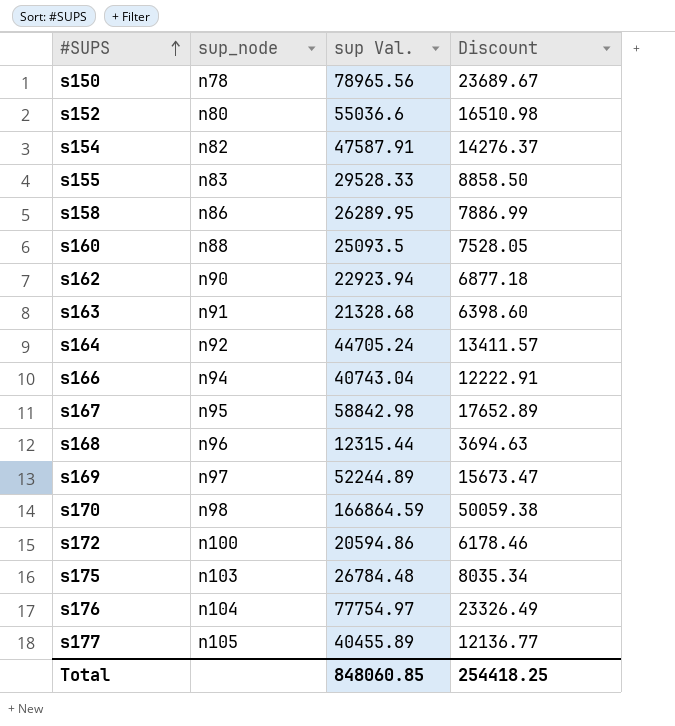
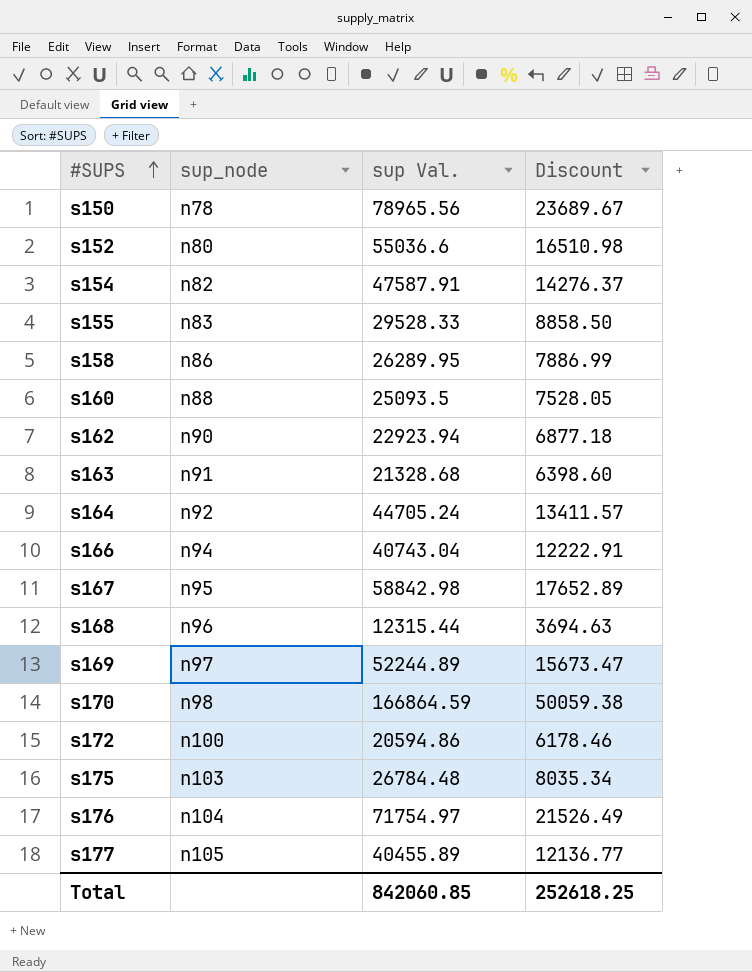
s176 | sup Val.: 77754.97 -> 71754.97
s176 | Discount: 23326.49 -> 21526.49
Total | sup Val.: 848060.85 -> 842060.85
Total | Discount: 254418.25 -> 252618.25

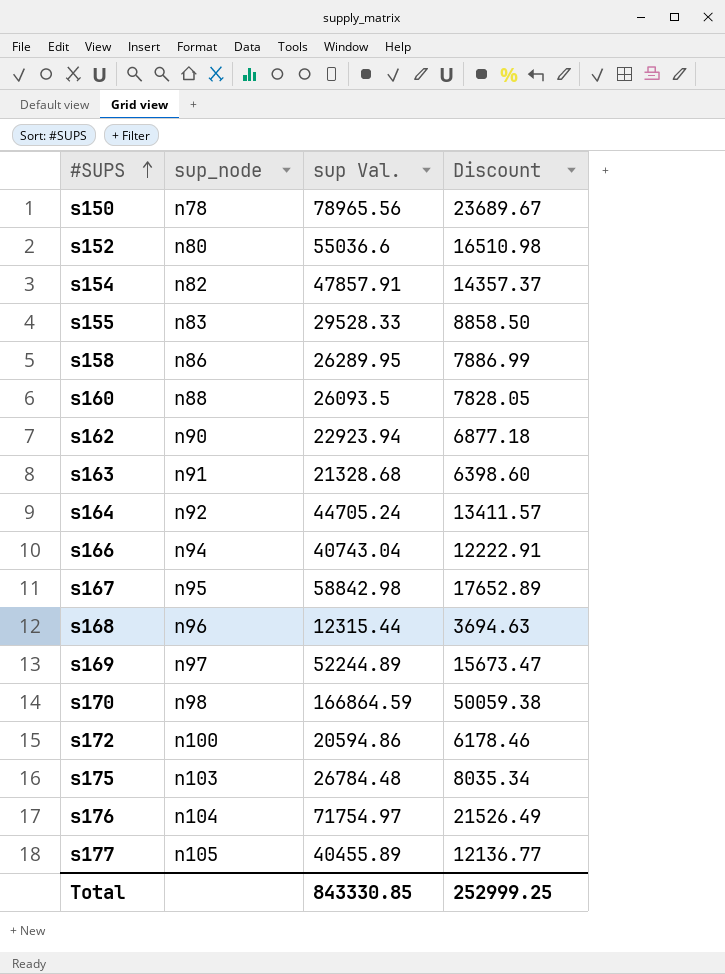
s154 | sup Val.: 47587.91 -> 47857.91
s154 | Discount: 14276.37 -> 14357.37
s160 | sup Val.: 25093.5 -> 26093.5
s160 | Discount: 7528.05 -> 7828.05
Total | sup Val.: 842060.85 -> 843330.85
Total | Discount: 252618.25 -> 252999.25

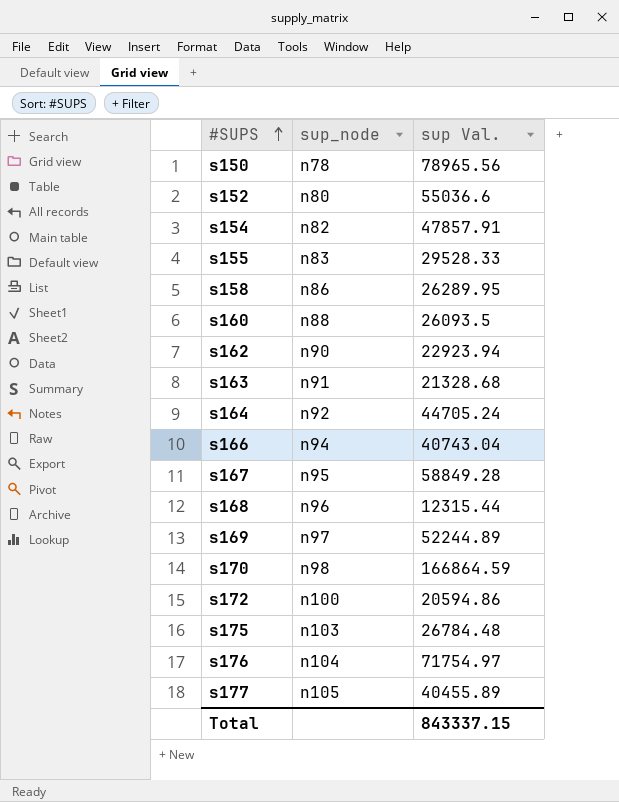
column Discount | formula: [sup Val.] * 0.3 -> none
s167 | sup Val.: 58842.98 -> 58849.28
Total | sup Val.: 843330.85 -> 843337.15

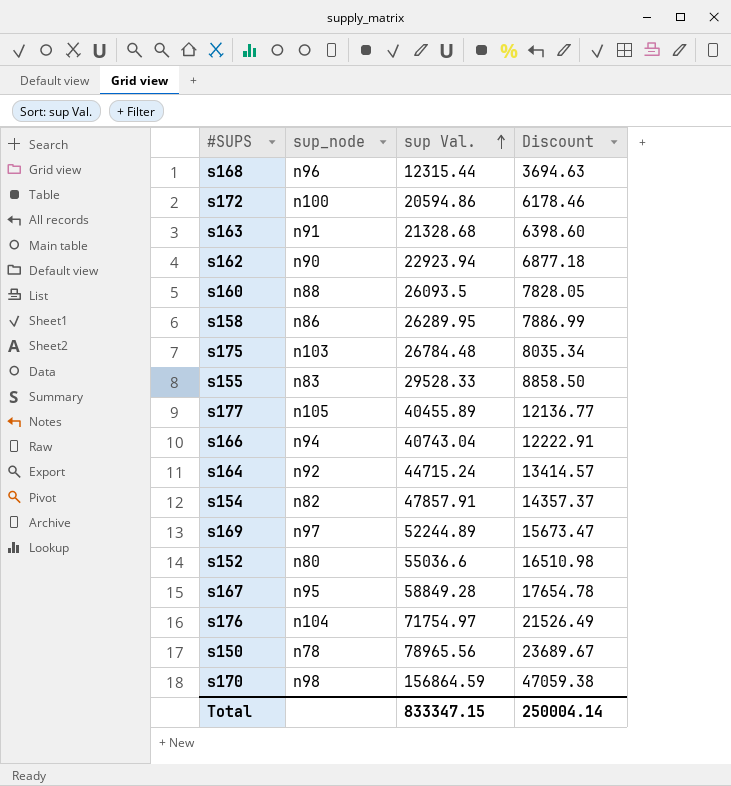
row order: #SUPS ascending -> sup Val. ascending
column Discount | formula: none -> [sup Val.] * 0.3
s164 | sup Val.: 44705.24 -> 44715.24
s170 | sup Val.: 166864.59 -> 156864.59
Total | sup Val.: 843337.15 -> 833347.15

